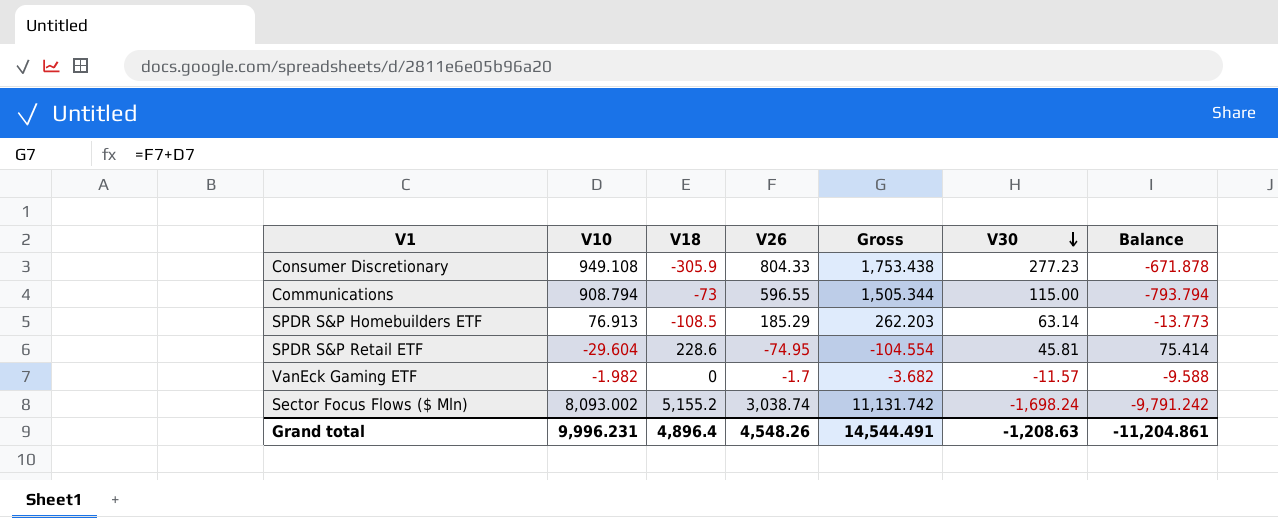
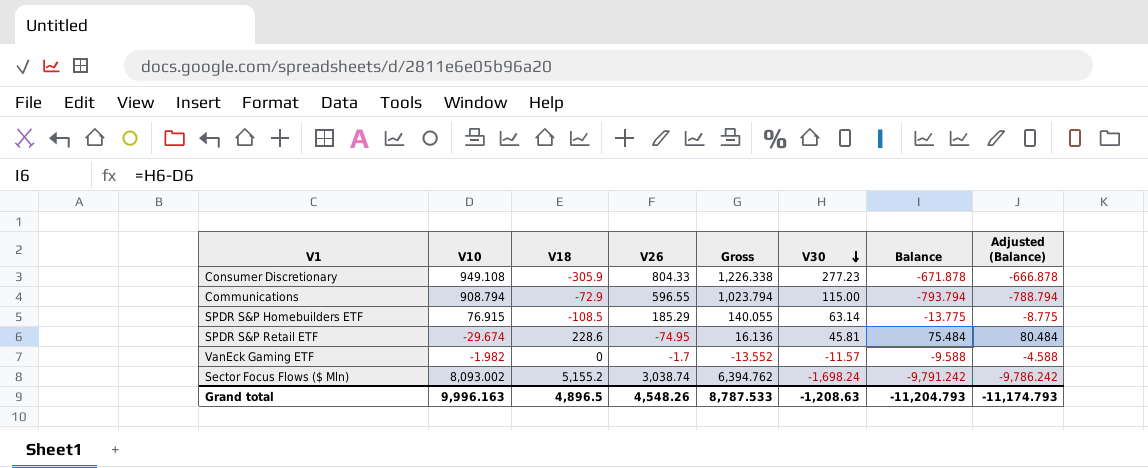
column Gross | formula: [V10] + [V26] -> [V10] + [V30]
column Adjusted (Balance) | formula: none -> [Balance] + 5
Communications | V18: -73 -> -72.9
SPDR S&P Homebuilders ETF | V10: 76.913 -> 76.915
SPDR S&P Homebuilders ETF | Balance: -13.773 -> -13.775
SPDR S&P Retail ETF | V10: -29.604 -> -29.674
SPDR S&P Retail ETF | Balance: 75.414 -> 75.484
Grand total | V10: 9,996.231 -> 9,996.163
Grand total | V18: 4,896.4 -> 4,896.5
Grand total | Gross: 14,544.491 -> 8,787.533
Grand total | Balance: -11,204.861 -> -11,204.793

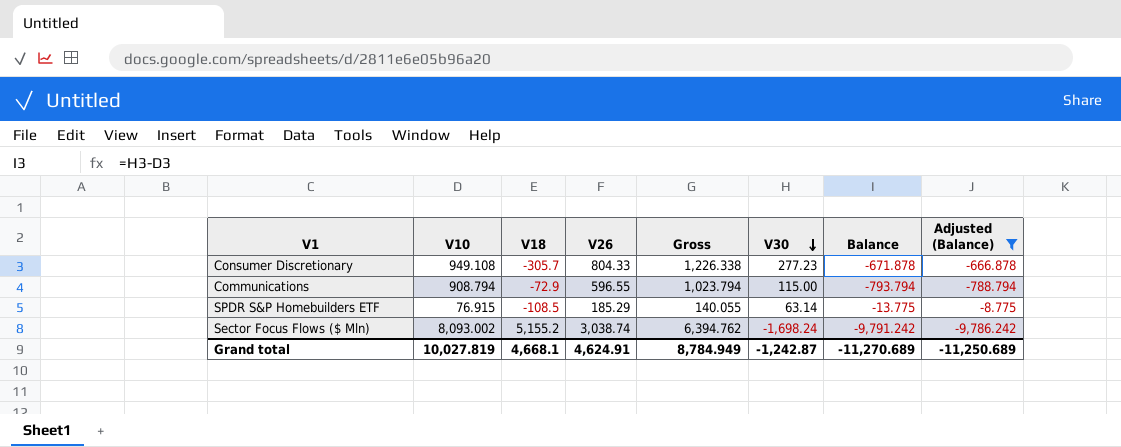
filter: none -> Adjusted (Balance) <= -8.775
Consumer Discretionary | V18: -305.9 -> -305.7
Grand total | V10: 9,996.163 -> 10,027.819
Grand total | V18: 4,896.5 -> 4,668.1
Grand total | V26: 4,548.26 -> 4,624.91
Grand total | Gross: 8,787.533 -> 8,784.949
Grand total | V30: -1,208.63 -> -1,242.87
Grand total | Balance: -11,204.793 -> -11,270.689
Grand total | Adjusted (Balance): -11,174.793 -> -11,250.689

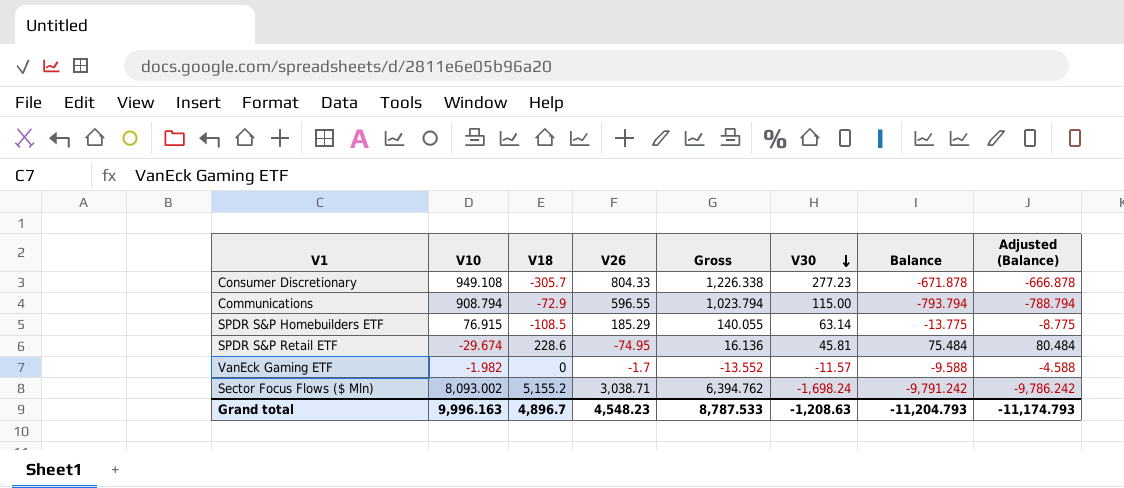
filter: Adjusted (Balance) <= -8.775 -> none
Sector Focus Flows ($ Mln) | V26: 3,038.74 -> 3,038.71
Grand total | V10: 10,027.819 -> 9,996.163
Grand total | V18: 4,668.1 -> 4,896.7
Grand total | V26: 4,624.91 -> 4,548.23
Grand total | Gross: 8,784.949 -> 8,787.533
Grand total | V30: -1,242.87 -> -1,208.63
Grand total | Balance: -11,270.689 -> -11,204.793
Grand total | Adjusted (Balance): -11,250.689 -> -11,174.793

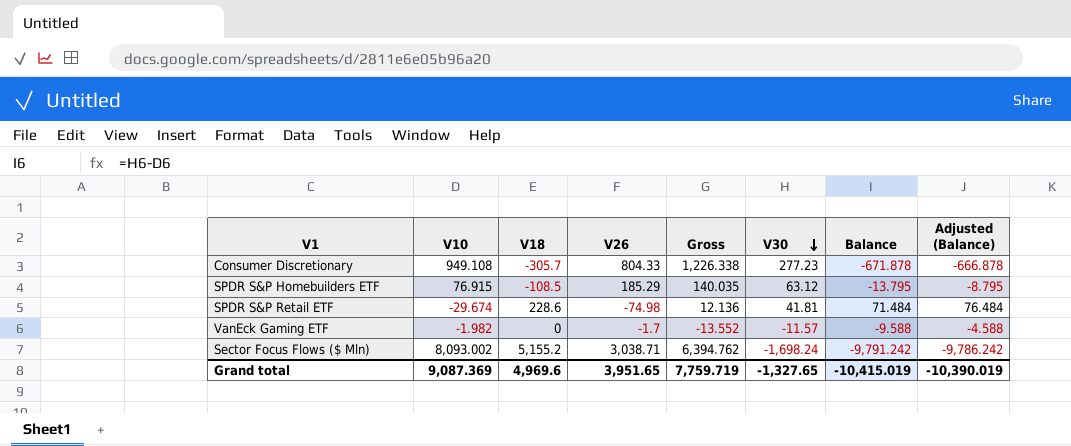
row Communications: 908.794 | -72.9 | 596.55 | 1,023.794 | 115.00 | -793.794 | -788.794 -> none
SPDR S&P Homebuilders ETF | Gross: 140.055 -> 140.035
SPDR S&P Homebuilders ETF | V30: 63.14 -> 63.12
SPDR S&P Homebuilders ETF | Balance: -13.775 -> -13.795
SPDR S&P Homebuilders ETF | Adjusted (Balance): -8.775 -> -8.795
SPDR S&P Retail ETF | V26: -74.95 -> -74.98
SPDR S&P Retail ETF | Gross: 16.136 -> 12.136
SPDR S&P Retail ETF | V30: 45.81 -> 41.81
SPDR S&P Retail ETF | Balance: 75.484 -> 71.484
SPDR S&P Retail ETF | Adjusted (Balance): 80.484 -> 76.484
Grand total | V10: 9,996.163 -> 9,087.369
Grand total | V18: 4,896.7 -> 4,969.6
Grand total | V26: 4,548.23 -> 3,951.65
Grand total | Gross: 8,787.533 -> 7,759.719
Grand total | V30: -1,208.63 -> -1,327.65
Grand total | Balance: -11,204.793 -> -10,415.019
Grand total | Adjusted (Balance): -11,174.793 -> -10,390.019

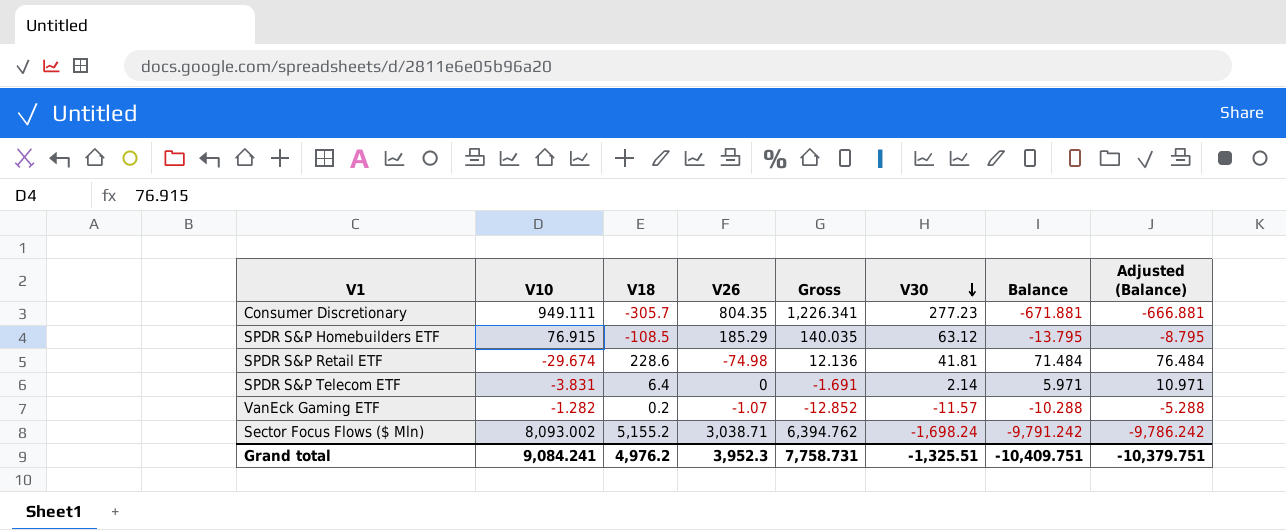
Consumer Discretionary | V10: 949.108 -> 949.111
Consumer Discretionary | V26: 804.33 -> 804.35
Consumer Discretionary | Gross: 1,226.338 -> 1,226.341
Consumer Discretionary | Balance: -671.878 -> -671.881
Consumer Discretionary | Adjusted (Balance): -666.878 -> -666.881
row SPDR S&P Telecom ETF: none -> -3.831 | 6.4 | 0 | -1.691 | 2.14 | 5.971 | 10.971
VanEck Gaming ETF | V10: -1.982 -> -1.282
VanEck Gaming ETF | V18: 0 -> 0.2
VanEck Gaming ETF | V26: -1.7 -> -1.07
VanEck Gaming ETF | Gross: -13.552 -> -12.852
VanEck Gaming ETF | Balance: -9.588 -> -10.288
VanEck Gaming ETF | Adjusted (Balance): -4.588 -> -5.288
Grand total | V10: 9,087.369 -> 9,084.241
Grand total | V18: 4,969.6 -> 4,976.2
Grand total | V26: 3,951.65 -> 3,952.3
Grand total | Gross: 7,759.719 -> 7,758.731
Grand total | V30: -1,327.65 -> -1,325.51
Grand total | Balance: -10,415.019 -> -10,409.751
Grand total | Adjusted (Balance): -10,390.019 -> -10,379.751

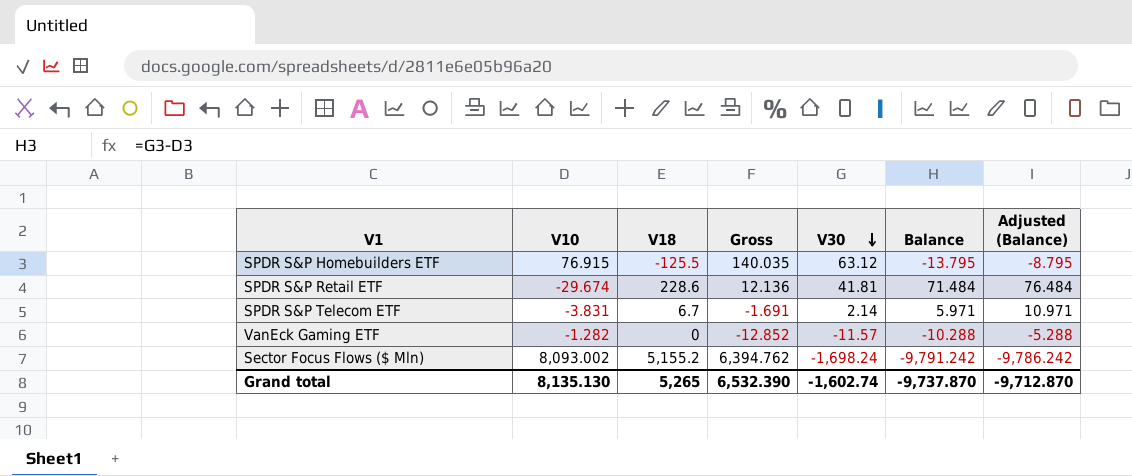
column V26 | position: 4 -> none
row Consumer Discretionary: 949.111 | -305.7 | 804.35 | 1,226.341 | 277.23 | -671.881 | -666.881 -> none
SPDR S&P Homebuilders ETF | V18: -108.5 -> -125.5
SPDR S&P Telecom ETF | V18: 6.4 -> 6.7
VanEck Gaming ETF | V18: 0.2 -> 0
Grand total | V10: 9,084.241 -> 8,135.130
Grand total | V18: 4,976.2 -> 5,265
Grand total | Gross: 7,758.731 -> 6,532.390
Grand total | V30: -1,325.51 -> -1,602.74
Grand total | Balance: -10,409.751 -> -9,737.870
Grand total | Adjusted (Balance): -10,379.751 -> -9,712.870

